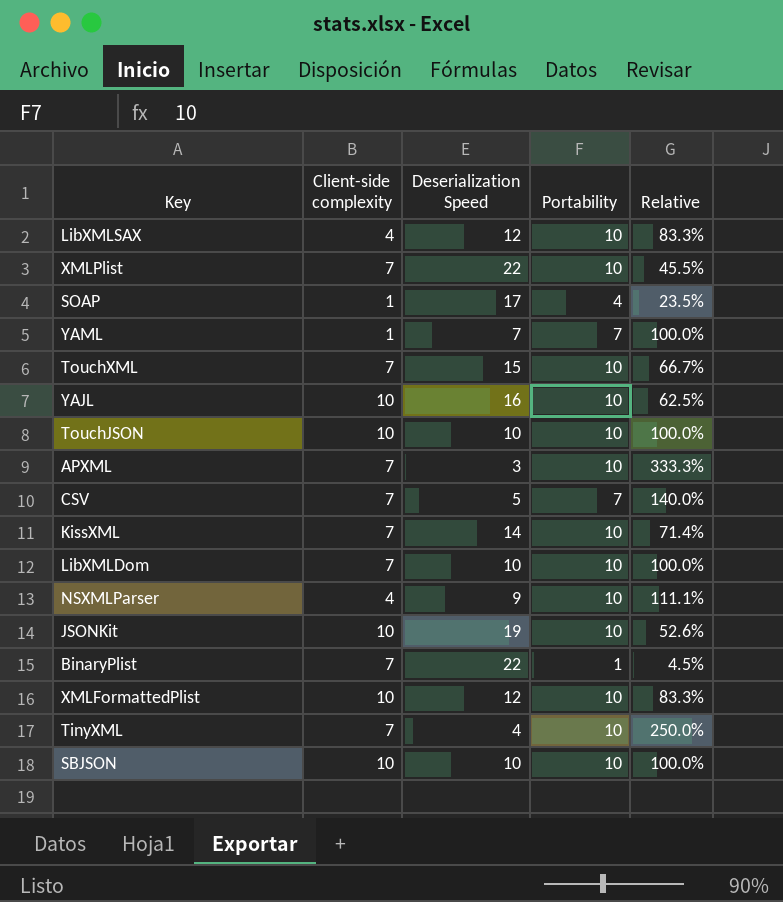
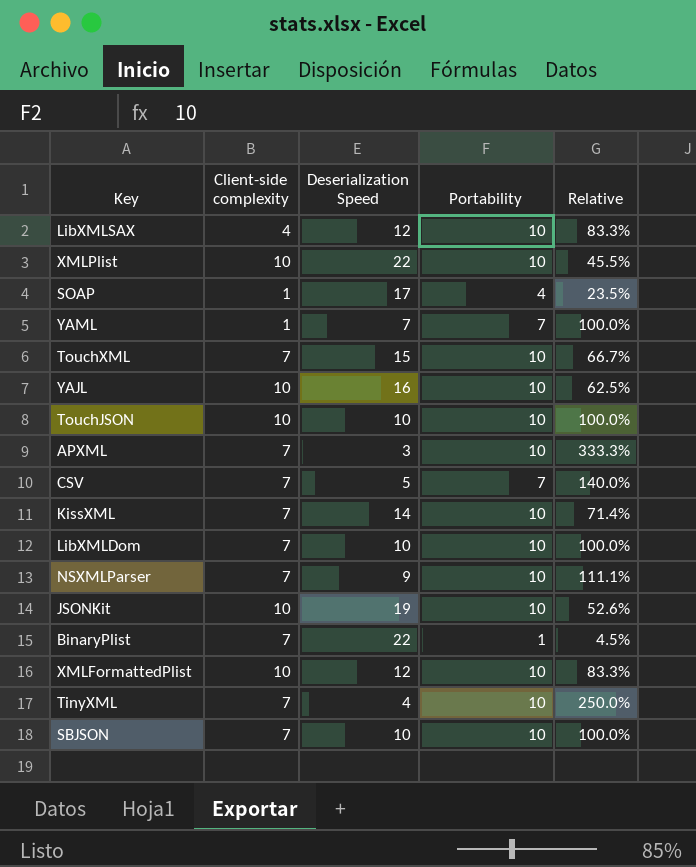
XMLPlist | Client-side complexity: 7 -> 10
NSXMLParser | Client-side complexity: 4 -> 7
SBJSON | Client-side complexity: 10 -> 7

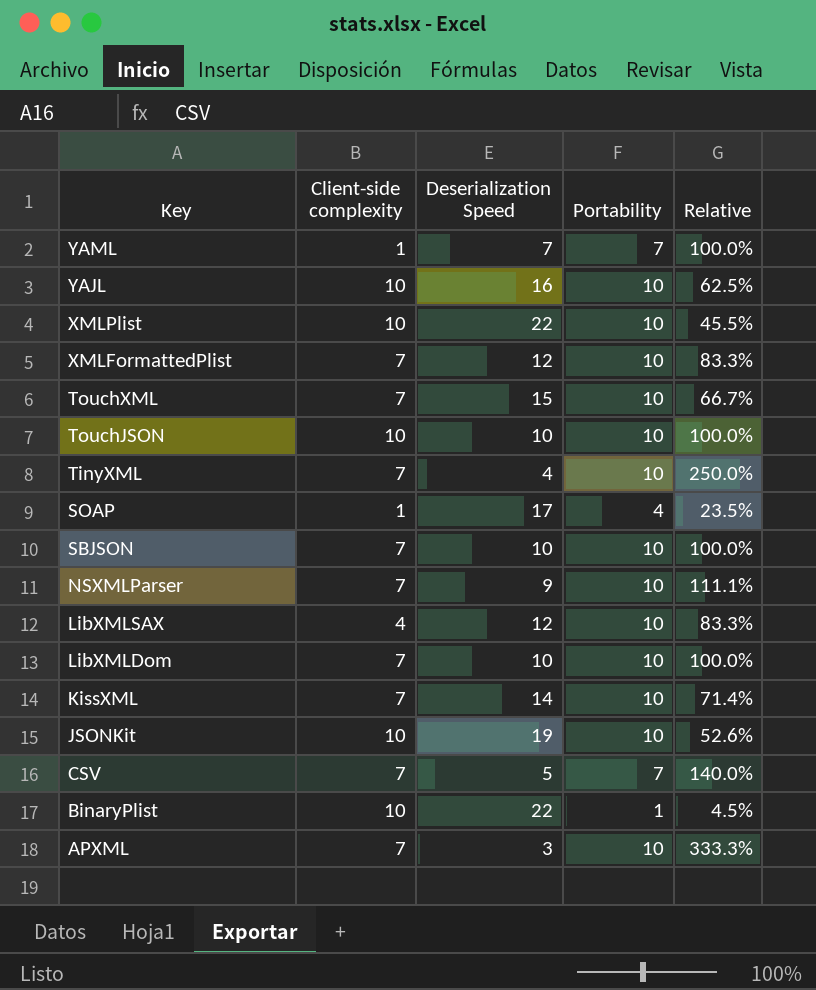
row order: none -> Key descending
XMLFormattedPlist | Client-side complexity: 10 -> 7
BinaryPlist | Client-side complexity: 7 -> 10

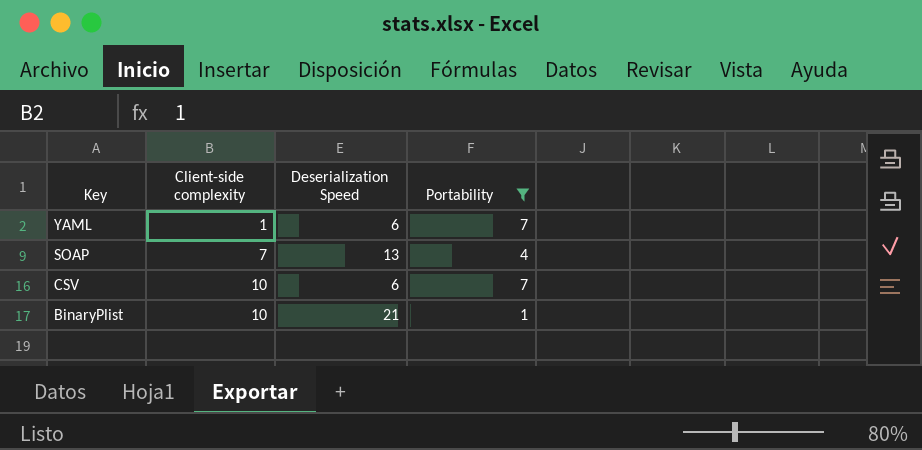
filter: none -> Portability != 10
column Relative | formula: [Portability] / [Deserialization Speed] -> none
YAML | Deserialization Speed: 7 -> 6
SOAP | Client-side complexity: 1 -> 7
SOAP | Deserialization Speed: 17 -> 13
CSV | Client-side complexity: 7 -> 10
CSV | Deserialization Speed: 5 -> 6
BinaryPlist | Deserialization Speed: 22 -> 21

